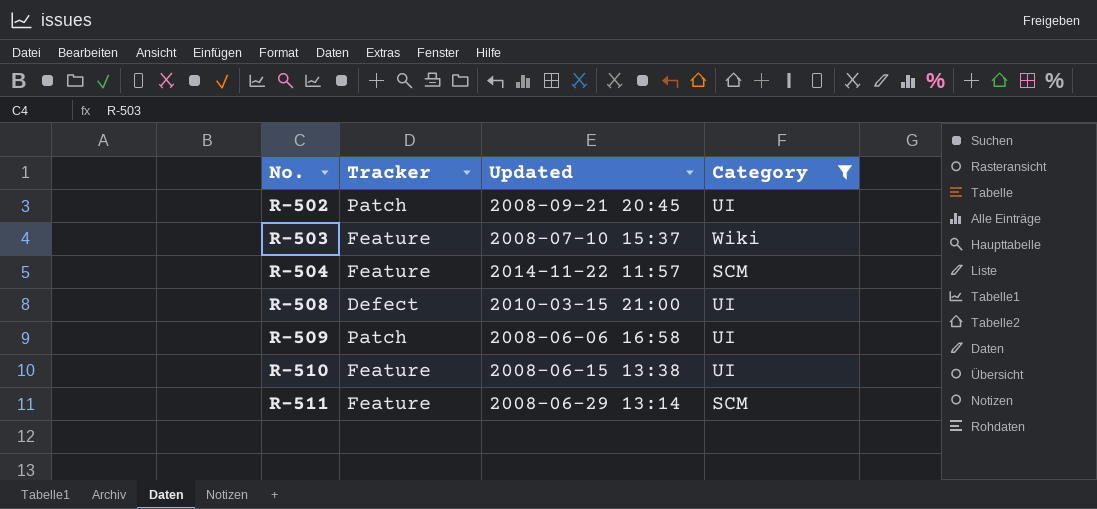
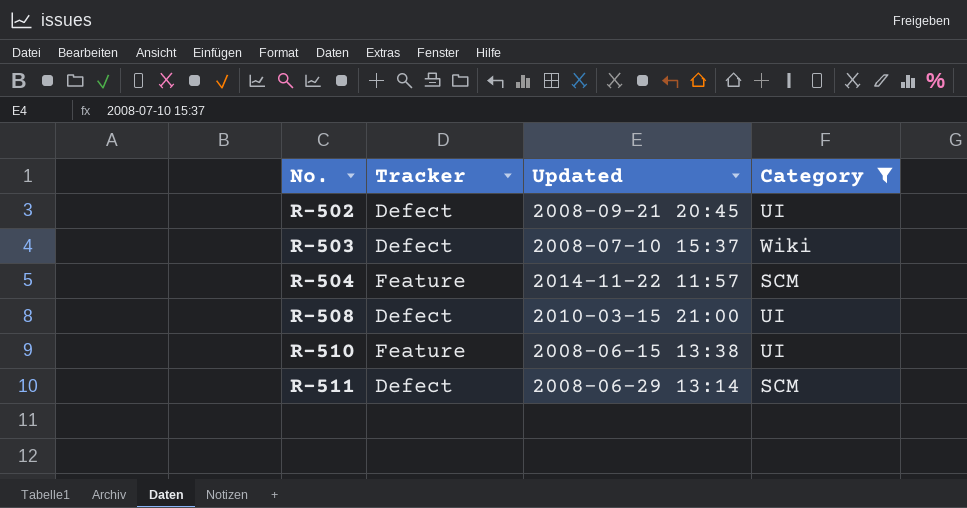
row R-509: Patch | 2008-06-06 16:58 | UI -> none
R-502 | Tracker: Patch -> Defect
R-503 | Tracker: Feature -> Defect
R-511 | Tracker: Feature -> Defect

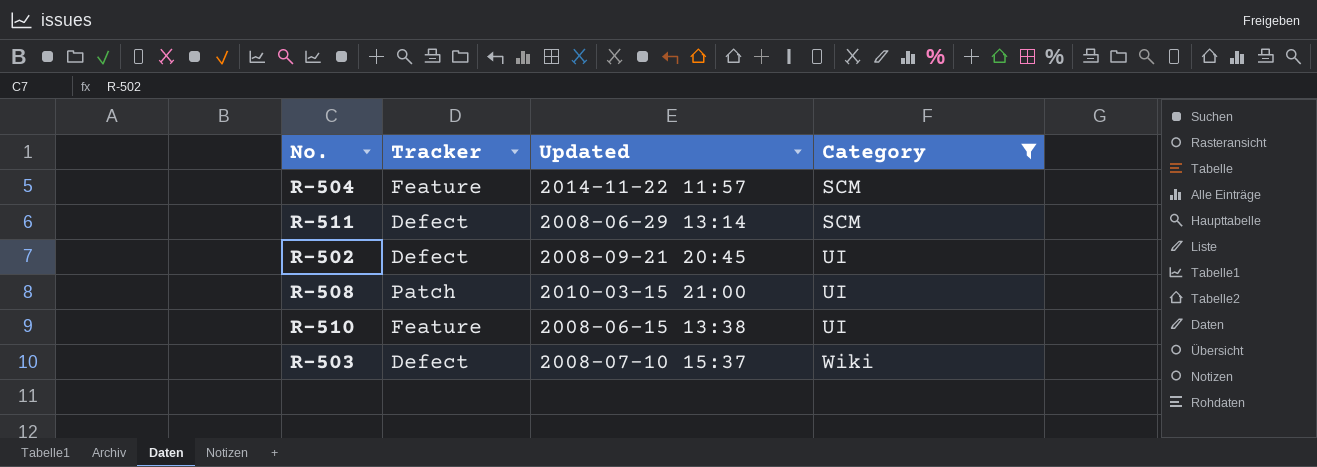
row order: No. ascending -> Category ascending
R-508 | Tracker: Defect -> Patch

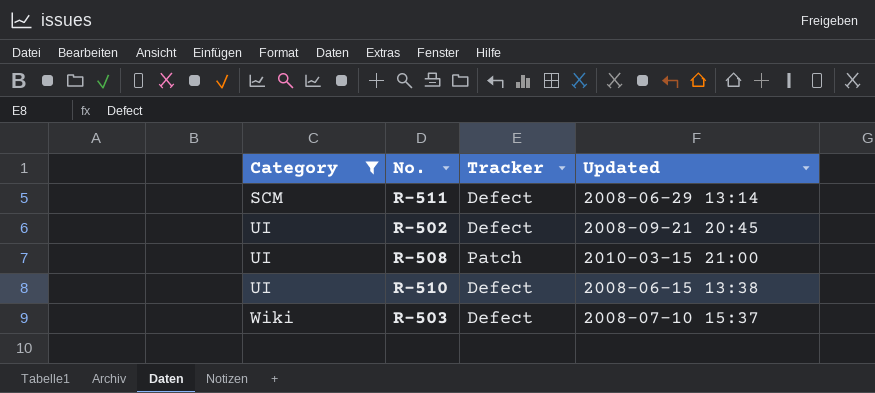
column Category | position: 4 -> 1
row R-504: Feature | 2014-11-22 11:57 | SCM -> none
R-510 | Tracker: Feature -> Defect

